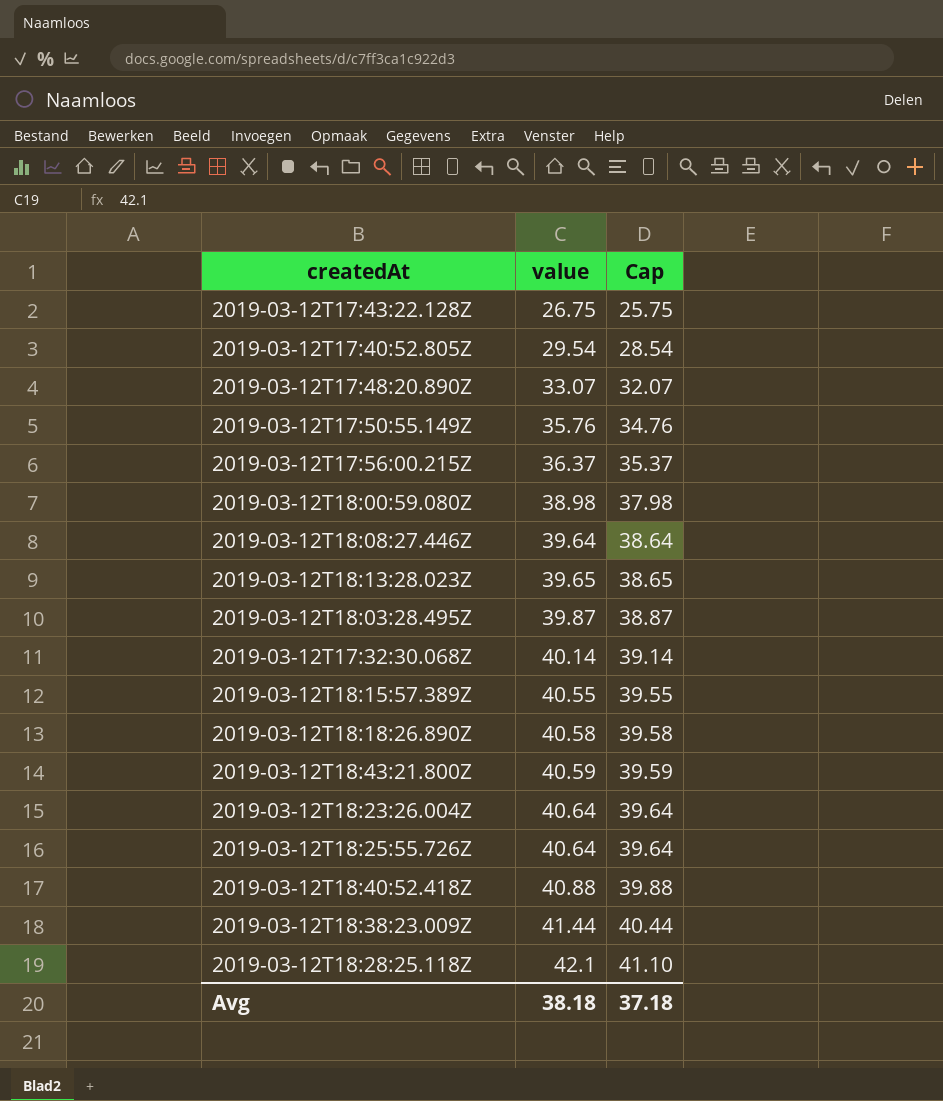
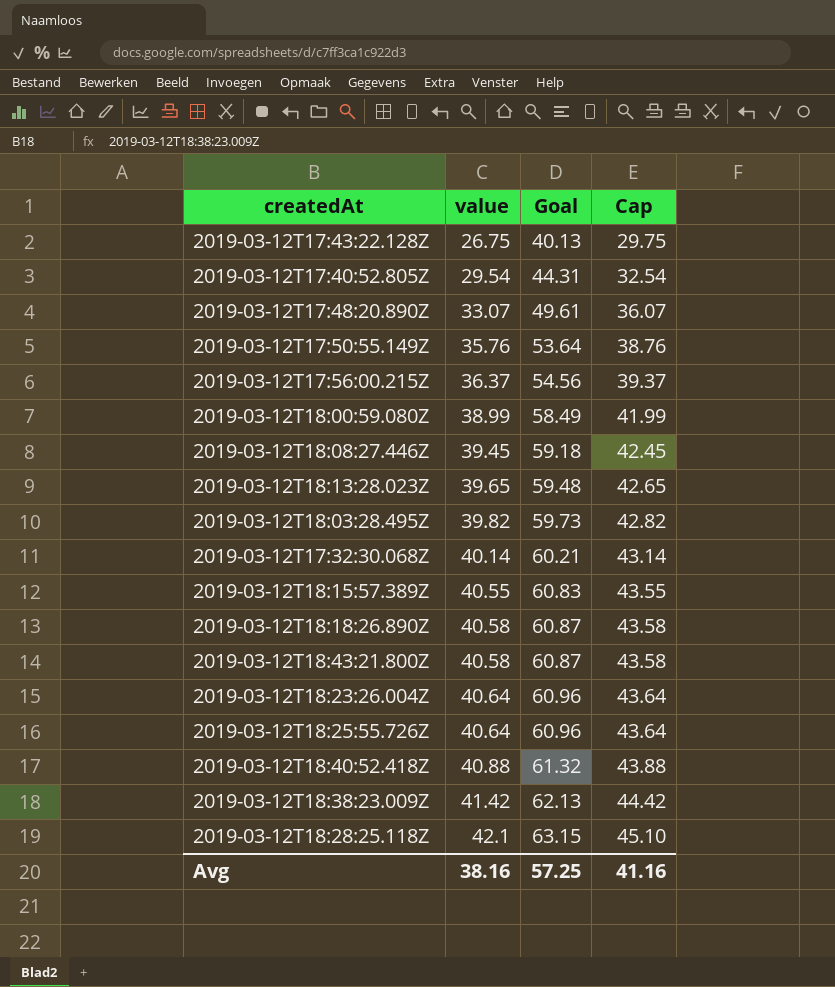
column Goal | formula: none -> [value] * 1.5
column Cap | formula: [value] - 1 -> [value] + 3
2019-03-12T18:00:59.080Z | value: 38.98 -> 38.99
2019-03-12T18:08:27.446Z | value: 39.64 -> 39.45
2019-03-12T18:03:28.495Z | value: 39.87 -> 39.82
2019-03-12T18:43:21.800Z | value: 40.59 -> 40.58
2019-03-12T18:38:23.009Z | value: 41.44 -> 41.42
Avg | value: 38.18 -> 38.16
Avg | Cap: 37.18 -> 41.16

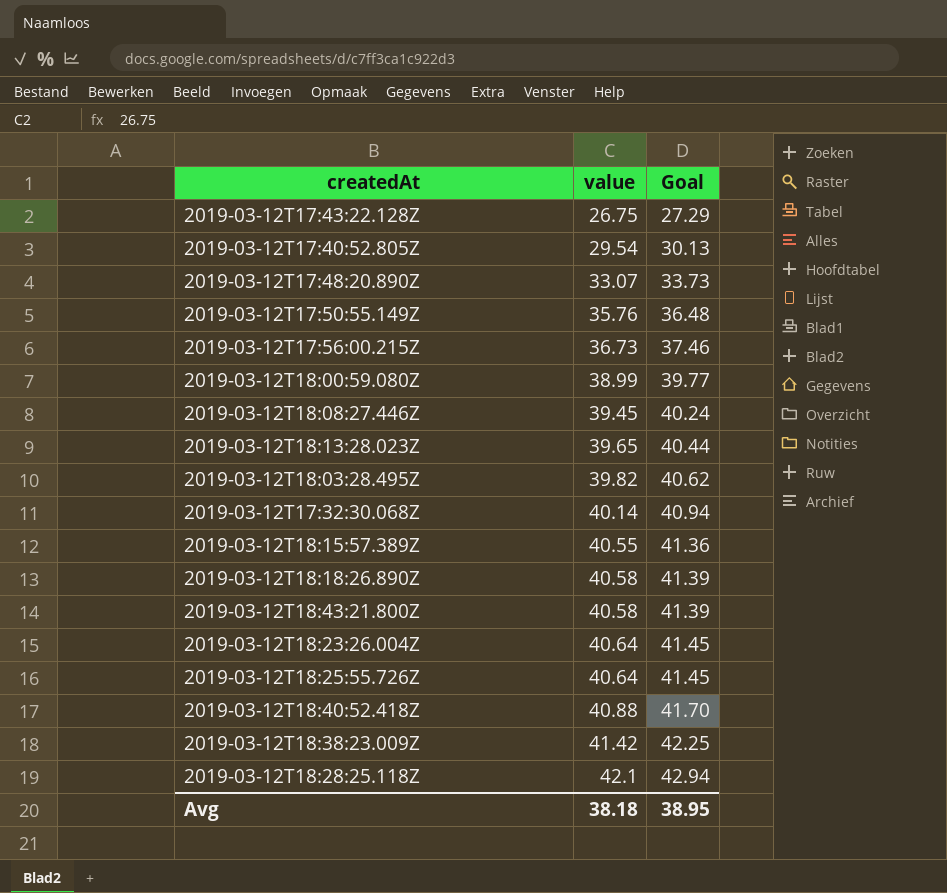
column Cap | formula: [value] + 3 -> none
column Goal | formula: [value] * 1.5 -> [value] * 1.02
2019-03-12T17:56:00.215Z | value: 36.37 -> 36.73
Avg | value: 38.16 -> 38.18
Avg | Goal: 57.25 -> 38.95

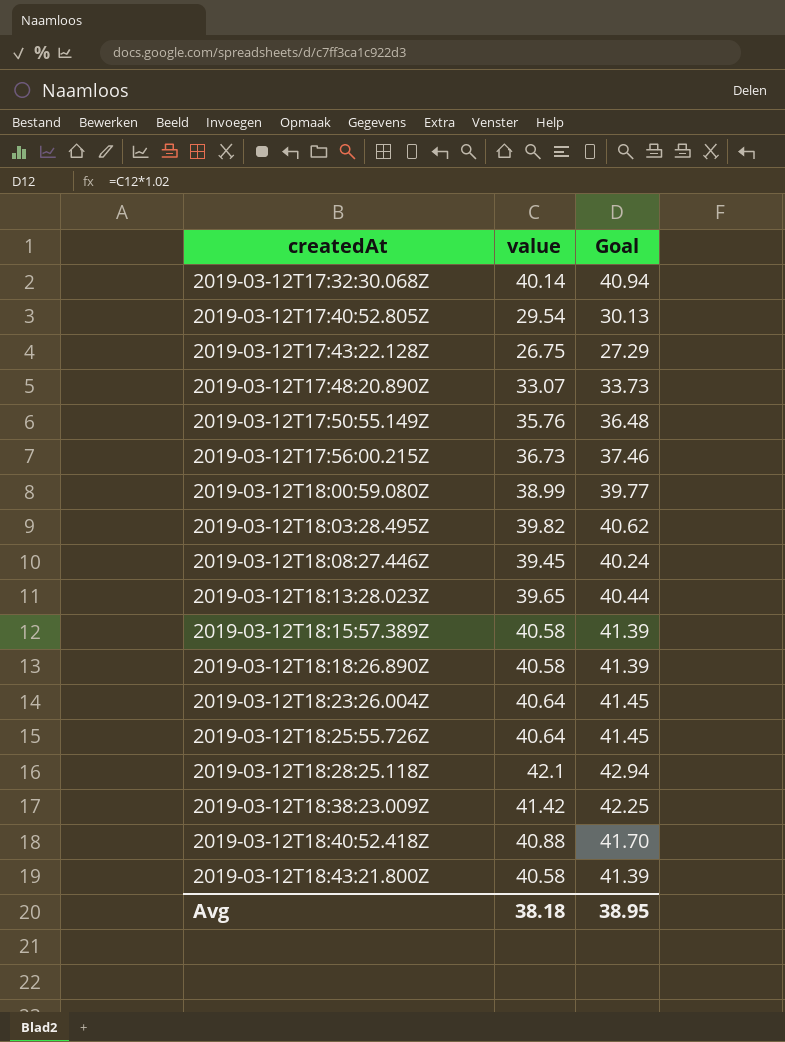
row order: value ascending -> createdAt ascending
2019-03-12T18:15:57.389Z | value: 40.55 -> 40.58
2019-03-12T18:15:57.389Z | Goal: 41.36 -> 41.39

